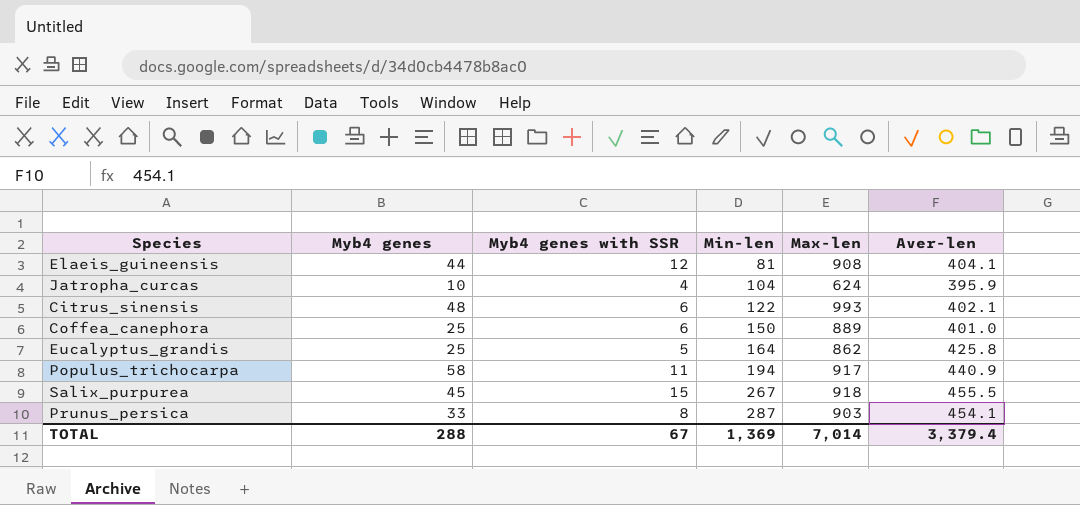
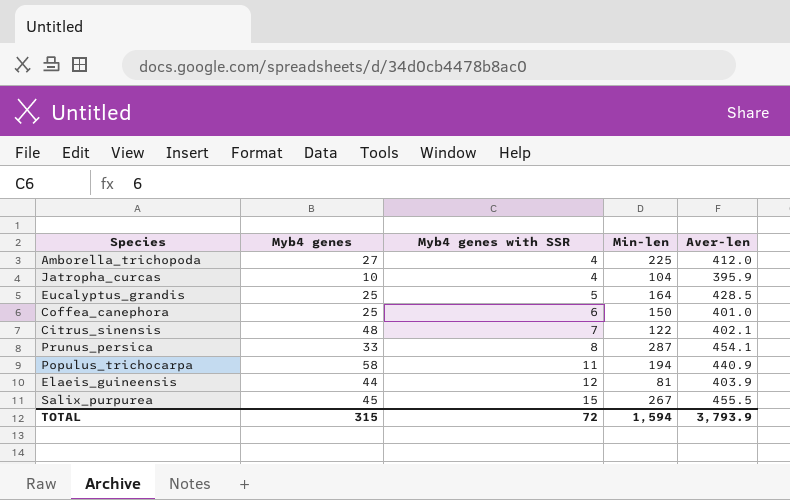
row order: Min-len ascending -> Myb4 genes with SSR ascending
column Max-len | position: 5 -> none
row Amborella_trichopoda: none -> 27 | 4 | 225 | 412.0
Eucalyptus_grandis | Aver-len: 425.8 -> 428.5
Citrus_sinensis | Myb4 genes with SSR: 6 -> 7
Elaeis_guineensis | Aver-len: 404.1 -> 403.9
TOTAL | Myb4 genes: 288 -> 315
TOTAL | Myb4 genes with SSR: 67 -> 72
TOTAL | Min-len: 1,369 -> 1,594
TOTAL | Aver-len: 3,379.4 -> 3,793.9

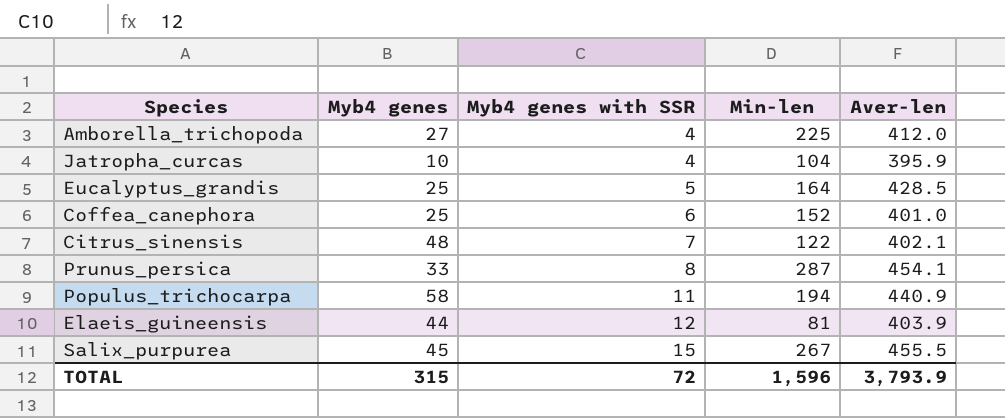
Coffea_canephora | Min-len: 150 -> 152
TOTAL | Min-len: 1,594 -> 1,596

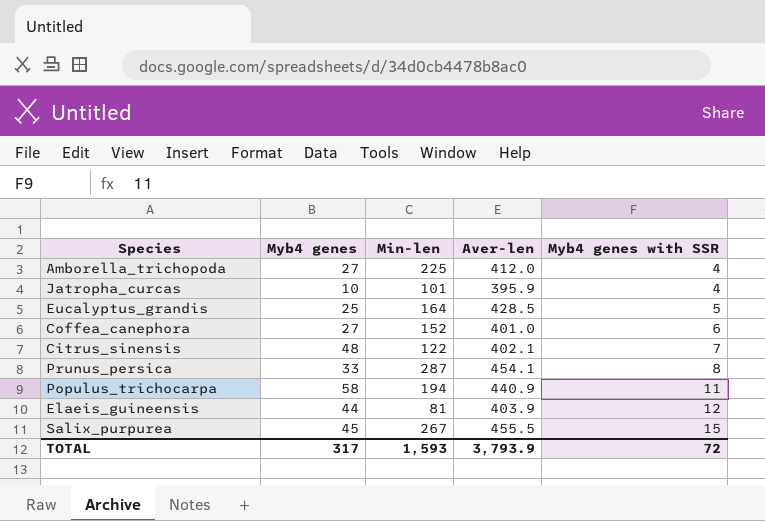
column Myb4 genes with SSR | position: 3 -> 5
Jatropha_curcas | Min-len: 104 -> 101
Coffea_canephora | Myb4 genes: 25 -> 27
TOTAL | Myb4 genes: 315 -> 317
TOTAL | Min-len: 1,596 -> 1,593

